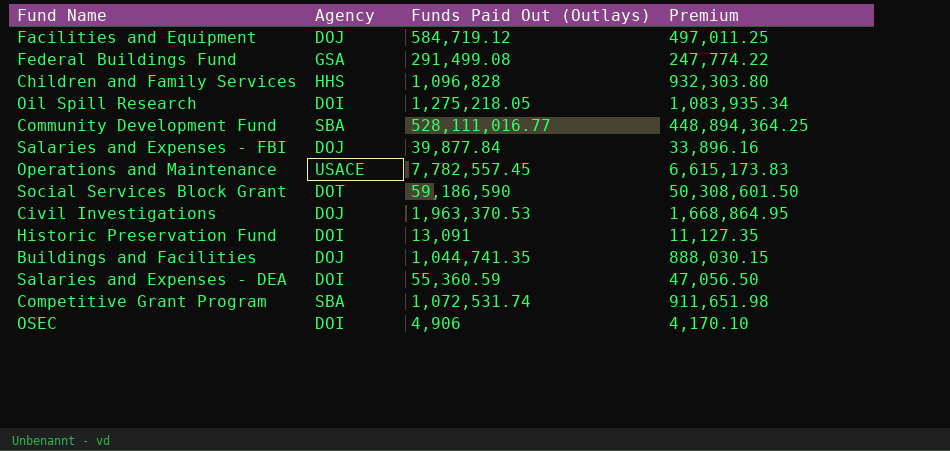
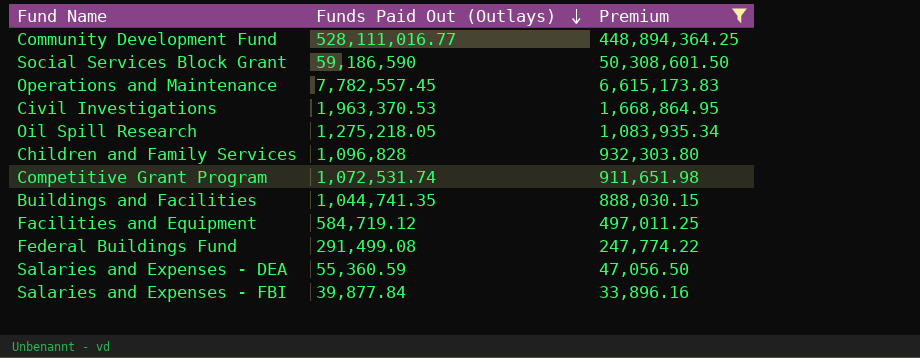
filter: none -> Premium >= 33,896.16
row order: none -> Funds Paid Out (Outlays) descending
column Agency | position: 2 -> none

